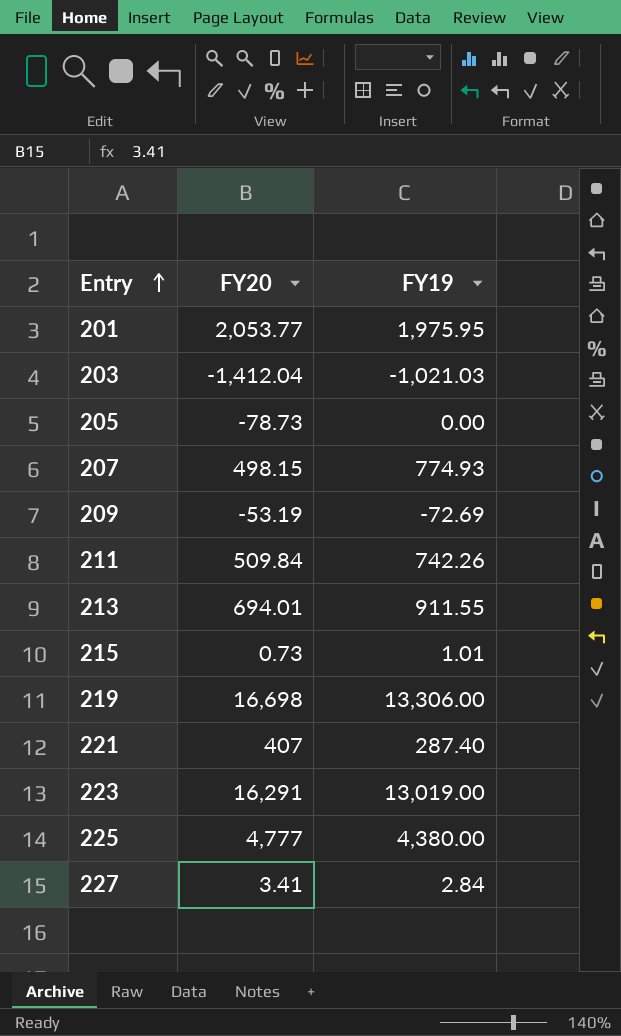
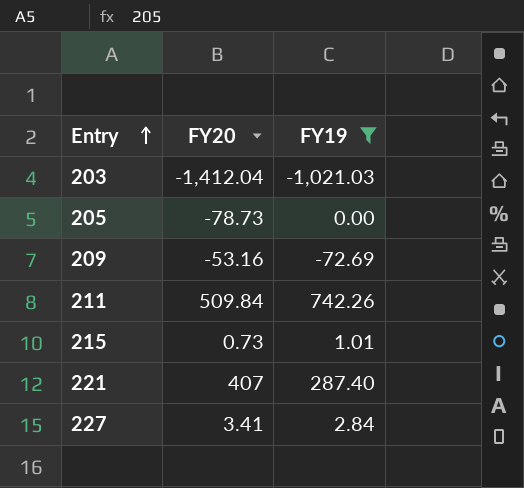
filter: none -> FY19 <= 742.26
209 | FY20: -53.19 -> -53.16

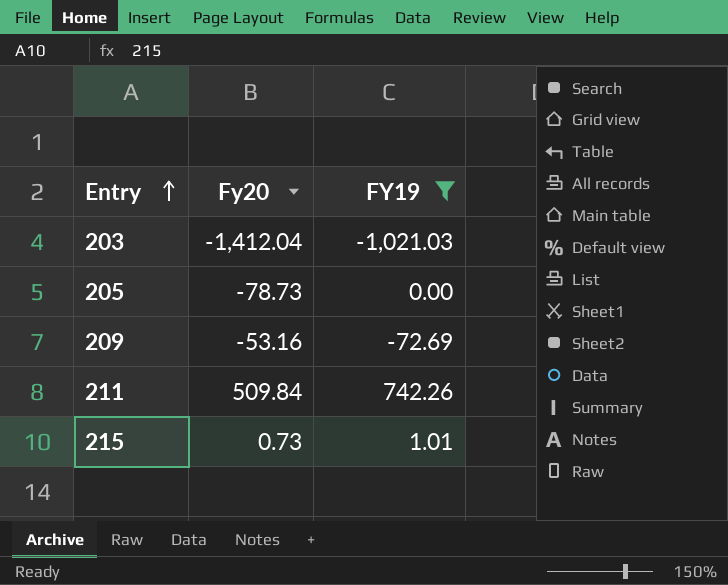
column name: FY20 -> Fy20
row 221: 407 | 287.40 -> none
row 227: 3.41 | 2.84 -> none

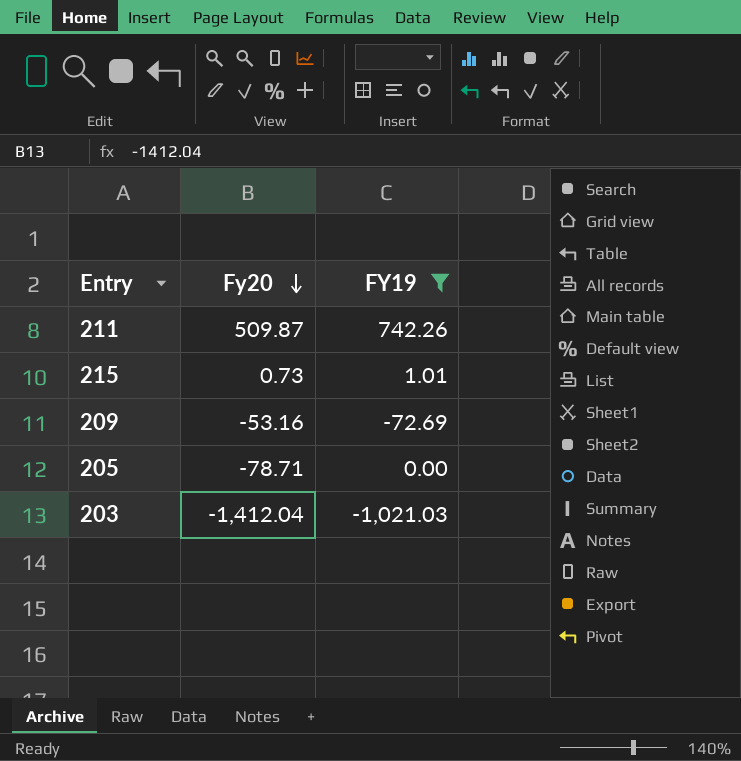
row order: Entry ascending -> Fy20 descending
211 | Fy20: 509.84 -> 509.87
205 | Fy20: -78.73 -> -78.71

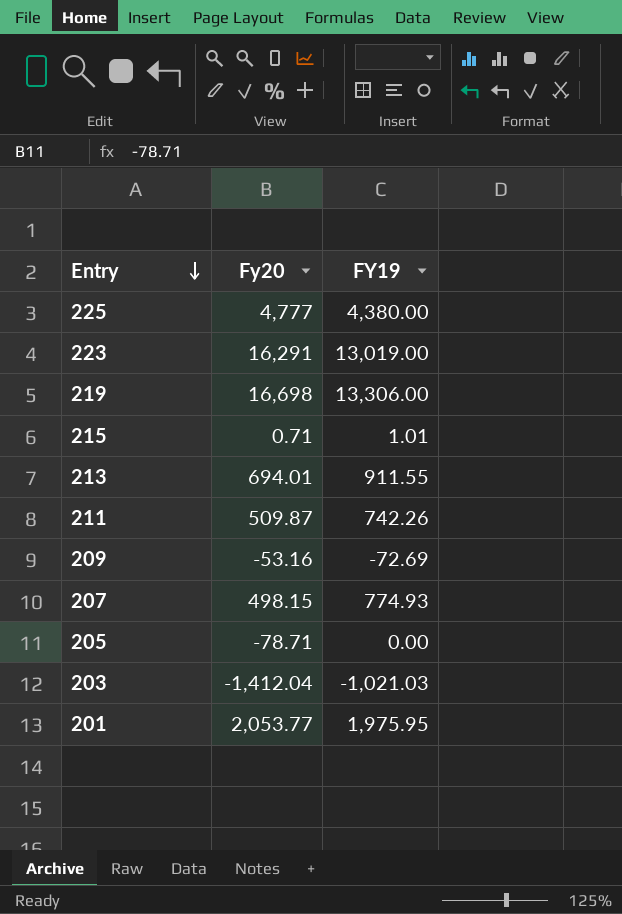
filter: FY19 <= 742.26 -> none
row order: Fy20 descending -> Entry descending
215 | Fy20: 0.73 -> 0.71

